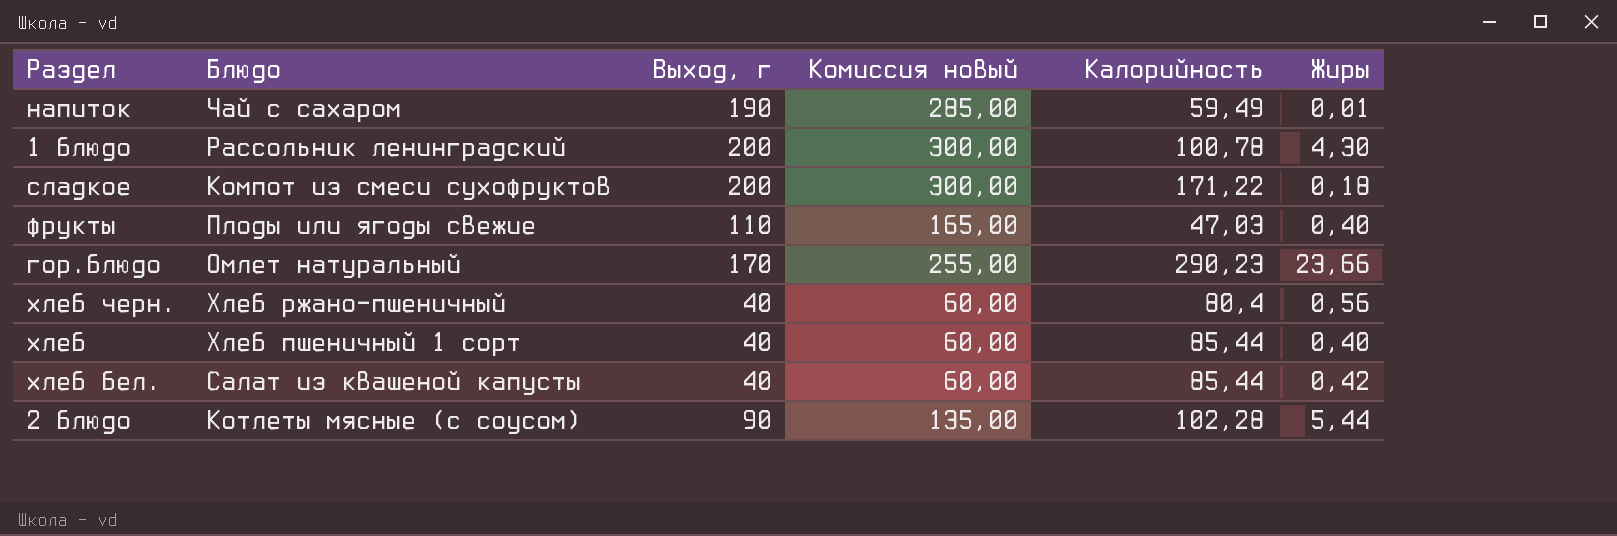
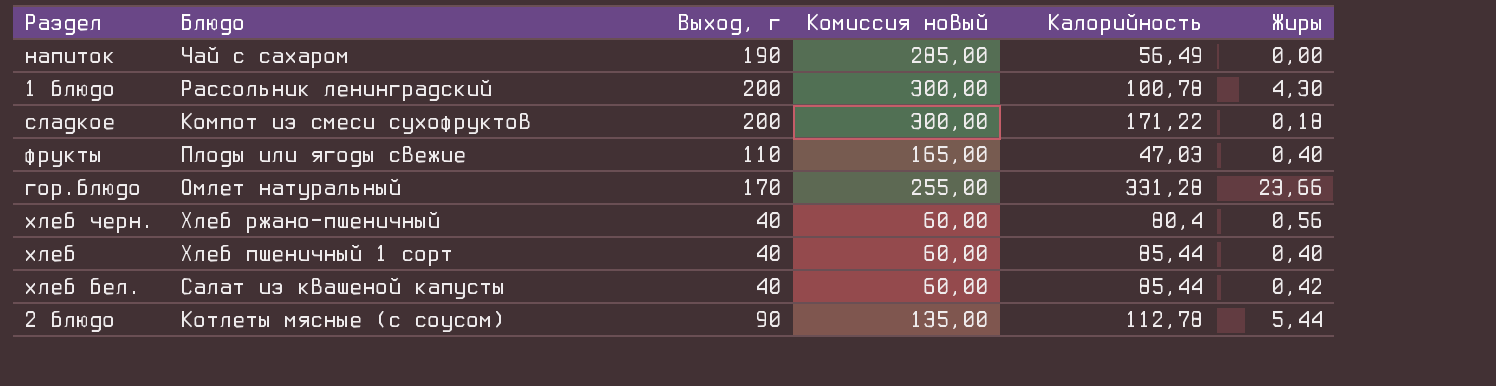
напиток | Калорийность: 59,49 -> 56,49
напиток | Жиры: 0,01 -> 0,00
гор.блюдо | Калорийность: 290,23 -> 331,28
2 блюдо | Калорийность: 102,28 -> 112,78

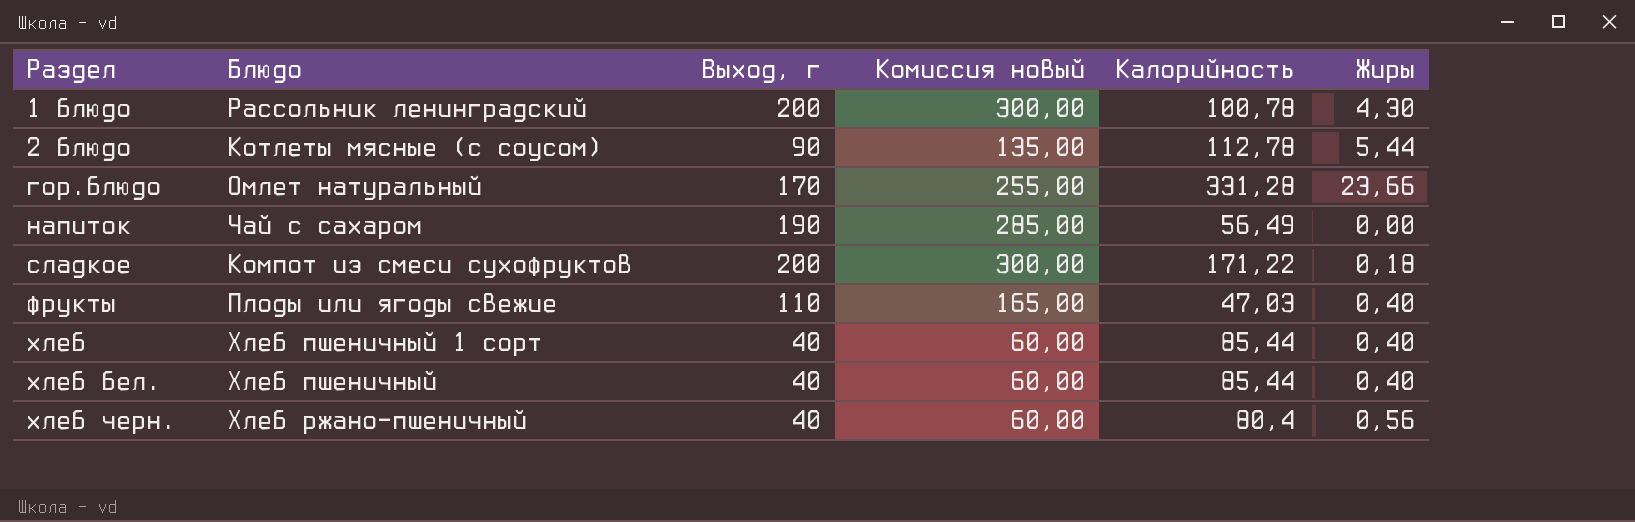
row order: none -> Раздел ascending
хлеб бел. | Блюдо: Салат из квашеной капусты -> Хлеб пшеничный
хлеб бел. | Жиры: 0,42 -> 0,40

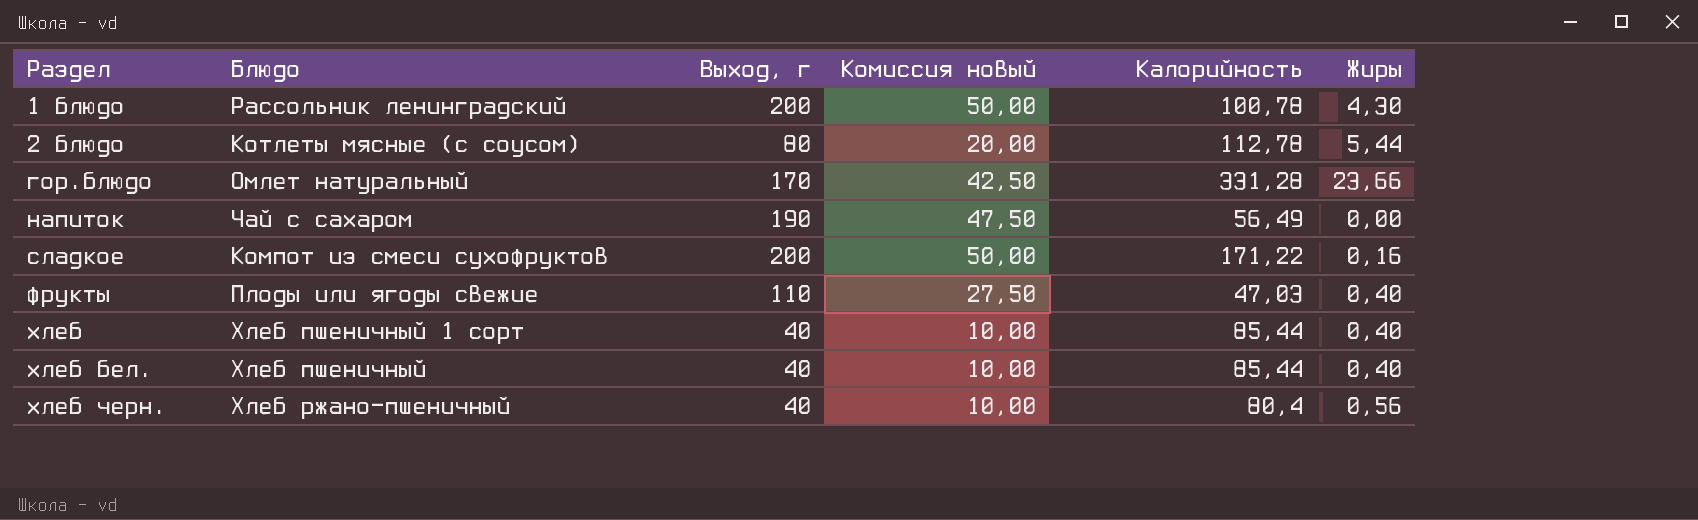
column Комиссия новый | formula: [Выход, г] * 1,5 -> [Выход, г] * 0,25
2 блюдо | Выход, г: 90 -> 80
сладкое | Жиры: 0,18 -> 0,16

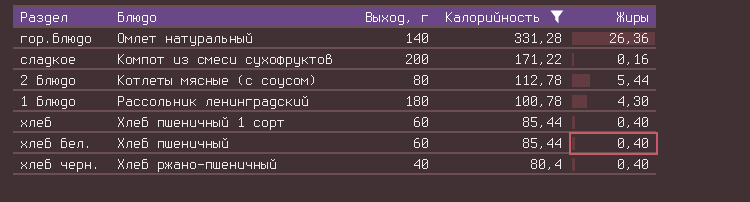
filter: none -> Калорийность >= 80,4
row order: Раздел ascending -> Калорийность descending
column Комиссия новый | formula: [Выход, г] * 0,25 -> none
гор.блюдо | Выход, г: 170 -> 140
гор.блюдо | Жиры: 23,66 -> 26,36
1 блюдо | Выход, г: 200 -> 180
хлеб | Выход, г: 40 -> 60
хлеб бел. | Выход, г: 40 -> 60
хлеб черн. | Жиры: 0,56 -> 0,40

